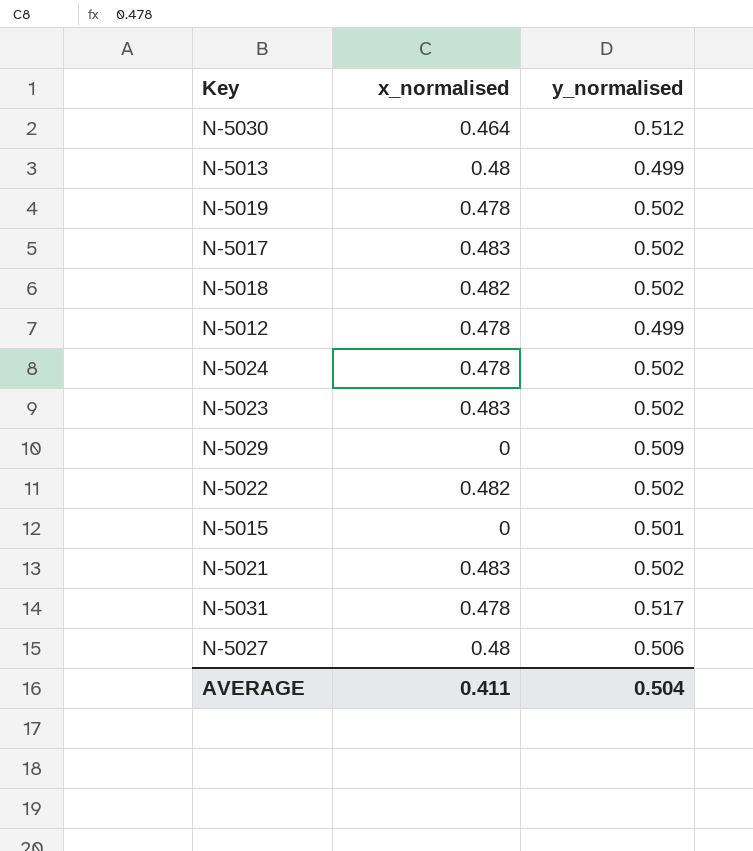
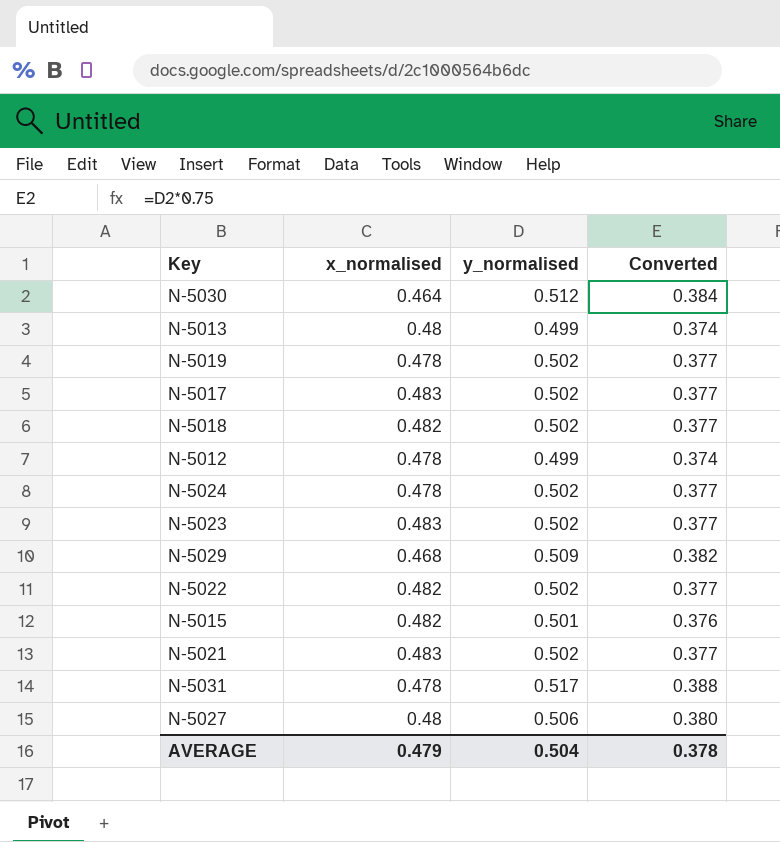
column Converted | formula: none -> [y_normalised] * 0.75
N-5029 | x_normalised: 0 -> 0.468
N-5015 | x_normalised: 0 -> 0.482
AVERAGE | x_normalised: 0.411 -> 0.479

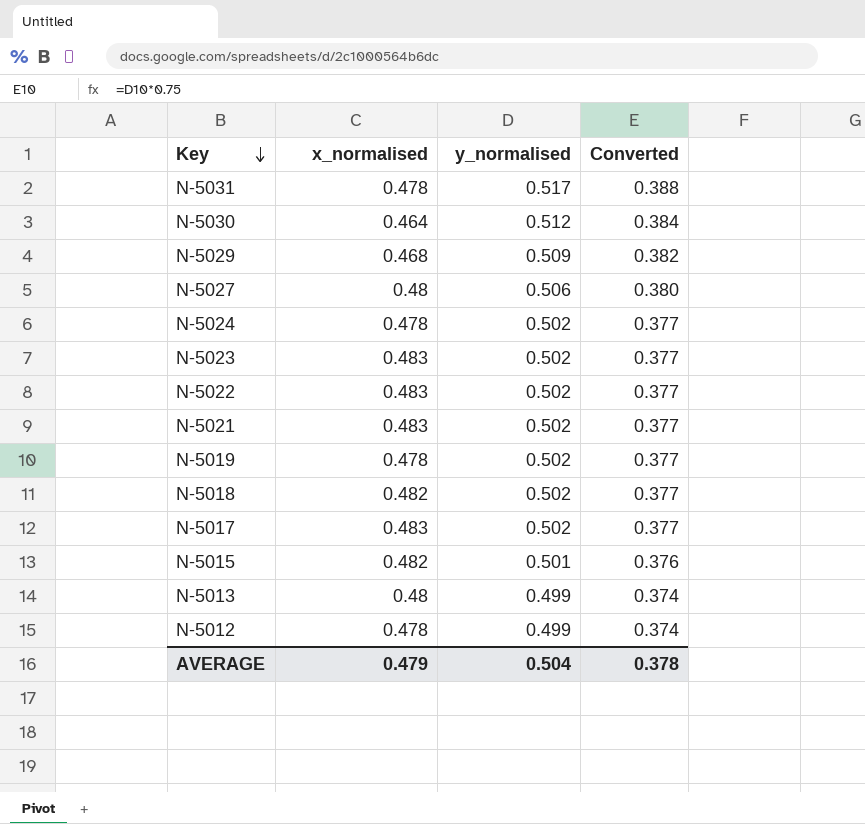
row order: none -> Key descending
N-5022 | x_normalised: 0.482 -> 0.483

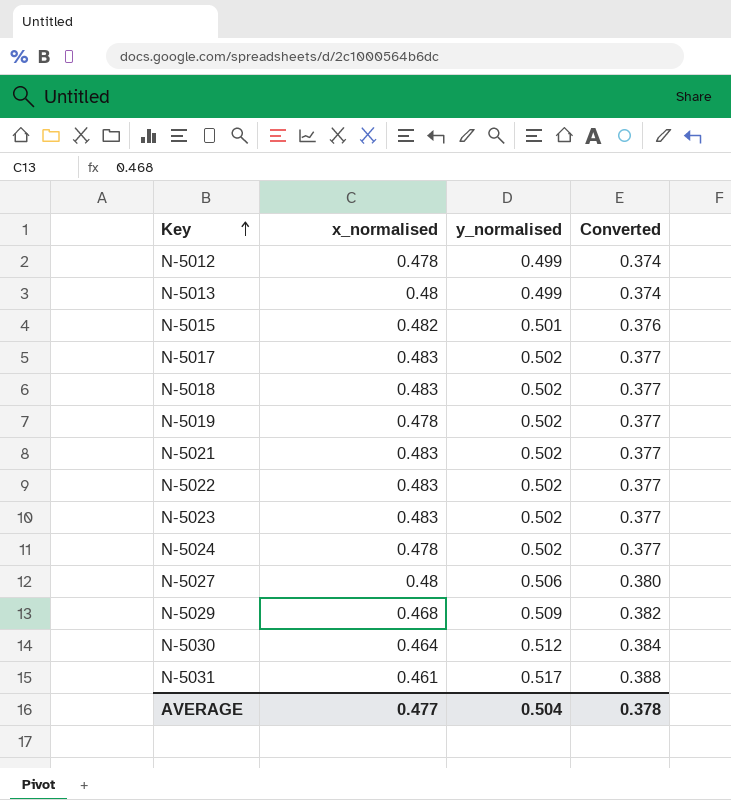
row order: Key descending -> Key ascending
N-5018 | x_normalised: 0.482 -> 0.483
N-5031 | x_normalised: 0.478 -> 0.461
AVERAGE | x_normalised: 0.479 -> 0.477

